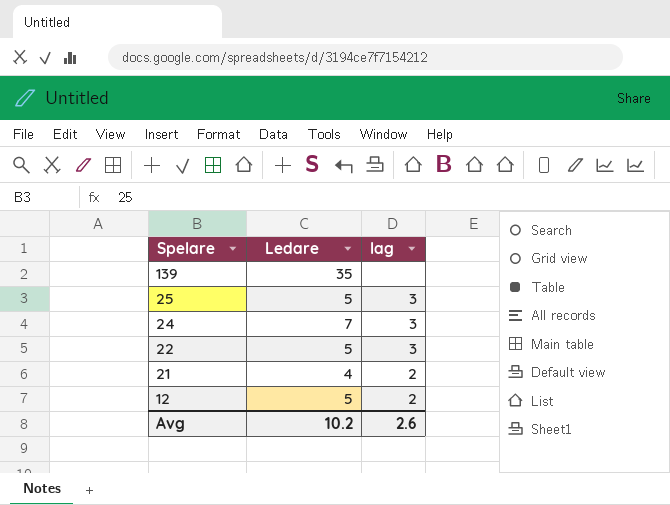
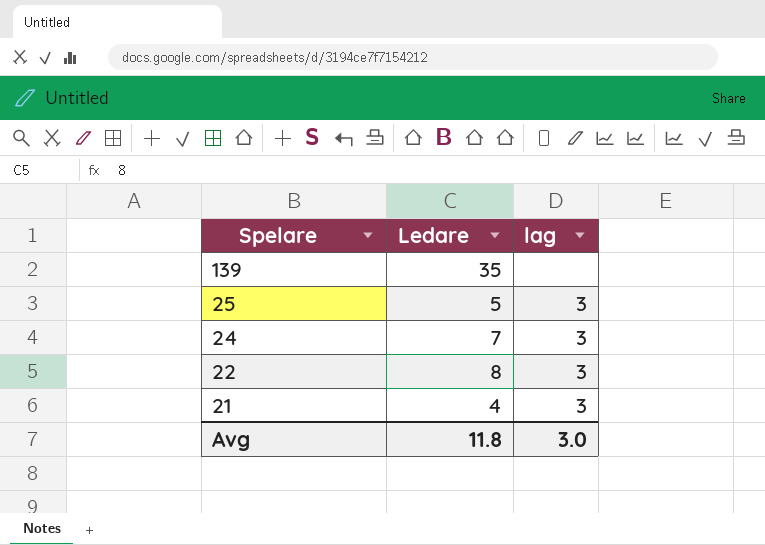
row 12: 5 | 2 -> none
22 | Ledare: 5 -> 8
21 | lag: 2 -> 3
Avg | Ledare: 10.2 -> 11.8
Avg | lag: 2.6 -> 3.0

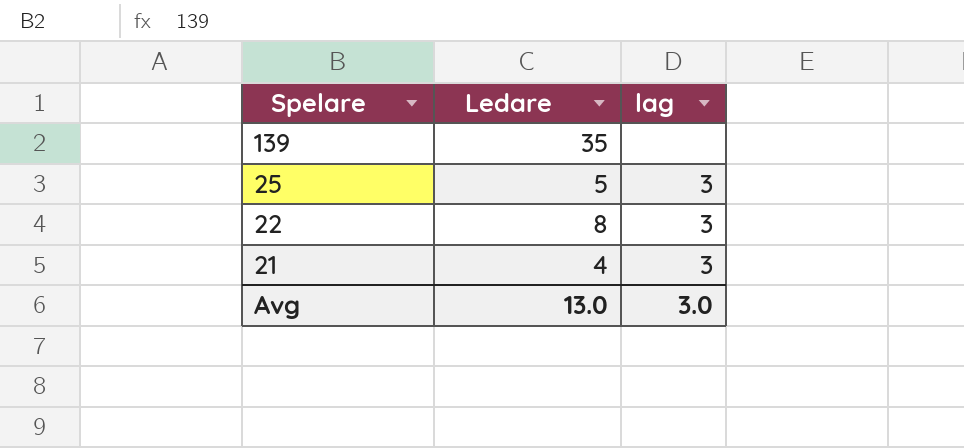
row 24: 7 | 3 -> none
Avg | Ledare: 11.8 -> 13.0

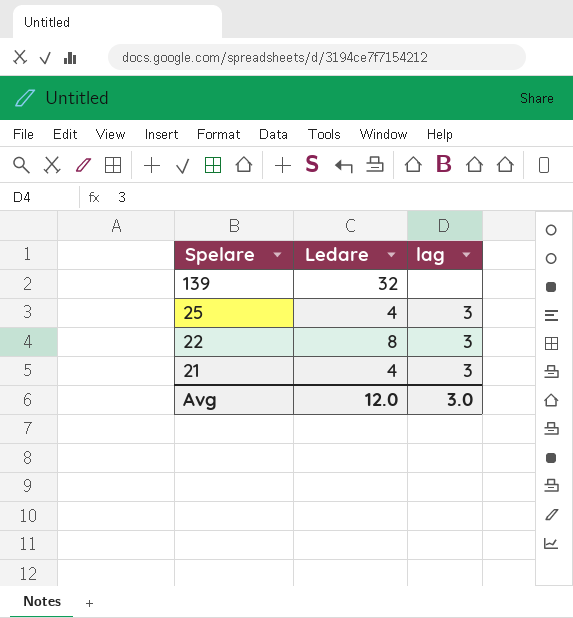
139 | Ledare: 35 -> 32
25 | Ledare: 5 -> 4
Avg | Ledare: 13.0 -> 12.0

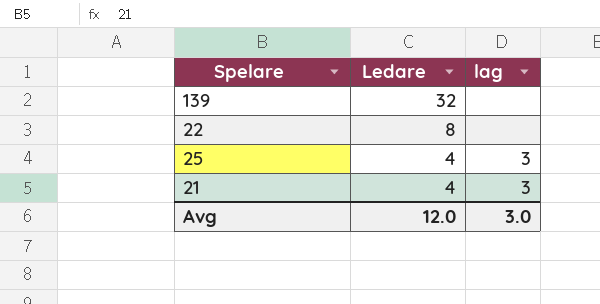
row order: Spelare descending -> Ledare descending
22 | lag: 3 -> none

